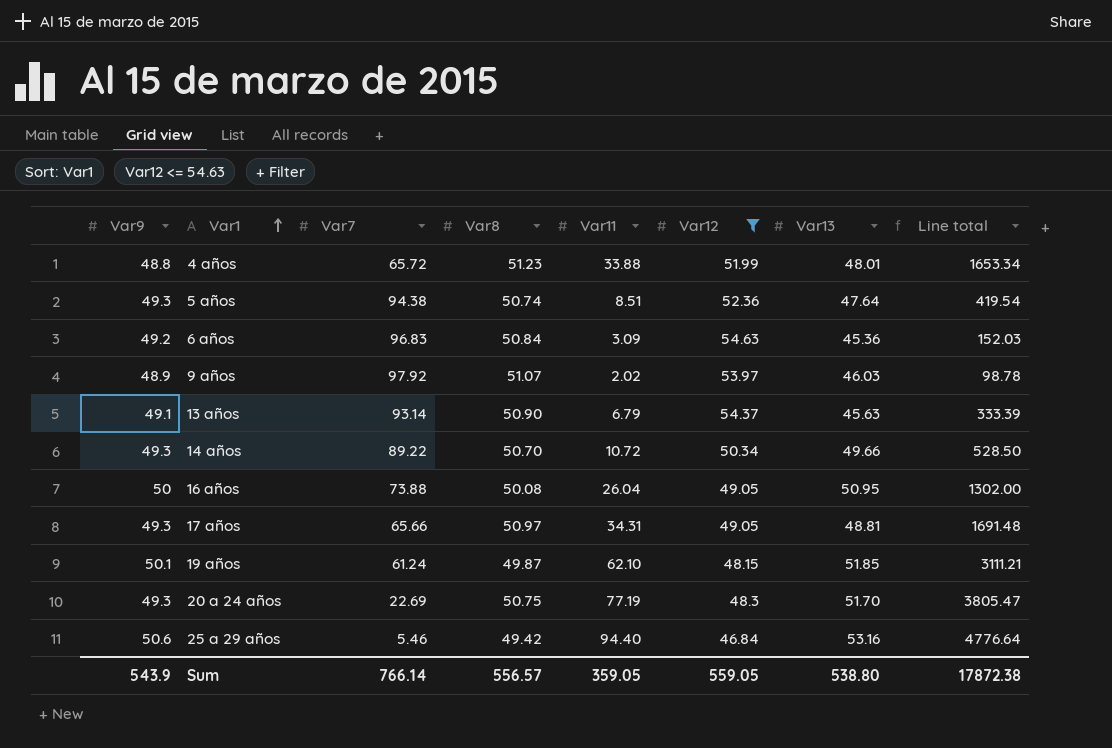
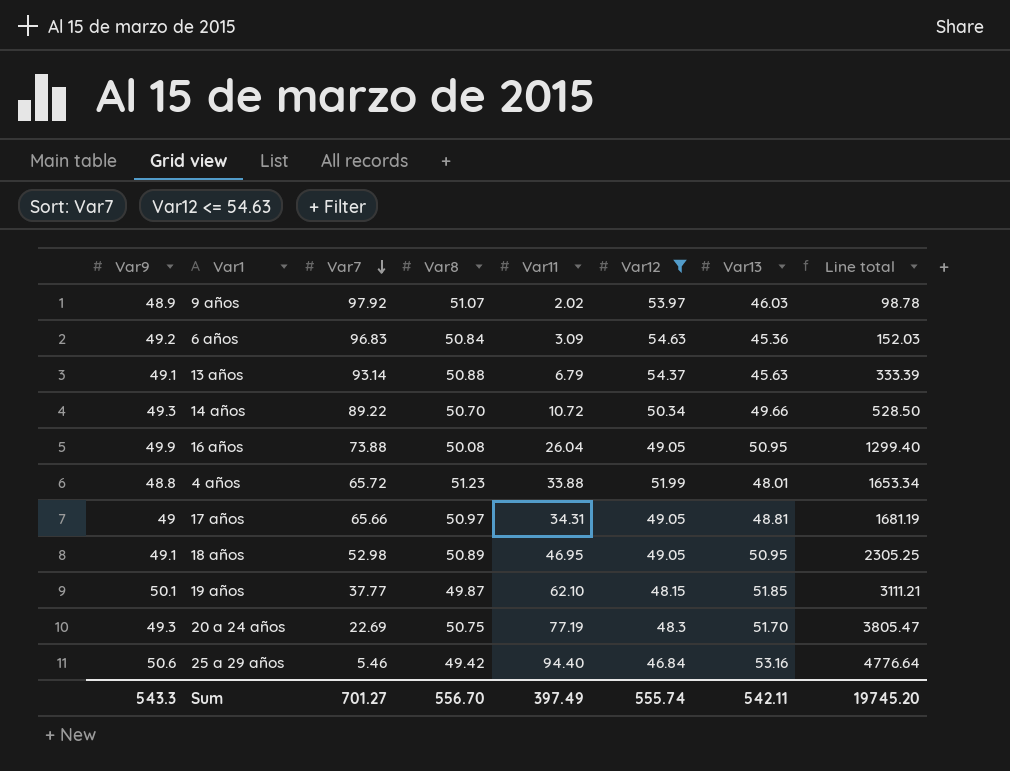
row order: Var1 ascending -> Var7 descending
row 5 años: 49.3 | 94.38 | 50.74 | 8.51 | 52.36 | 47.64 | 419.54 -> none
13 años | Var8: 50.90 -> 50.88
16 años | Var9: 50 -> 49.9
16 años | Line total: 1302.00 -> 1299.40
17 años | Var9: 49.3 -> 49
17 años | Line total: 1691.48 -> 1681.19
row 18 años: none -> 49.1 | 52.98 | 50.89 | 46.95 | 49.05 | 50.95 | 2305.25
19 años | Var7: 61.24 -> 37.77
Sum | Var9: 543.9 -> 543.3
Sum | Var7: 766.14 -> 701.27
Sum | Var8: 556.57 -> 556.70
Sum | Var11: 359.05 -> 397.49
Sum | Var12: 559.05 -> 555.74
Sum | Var13: 538.80 -> 542.11
Sum | Line total: 17872.38 -> 19745.20

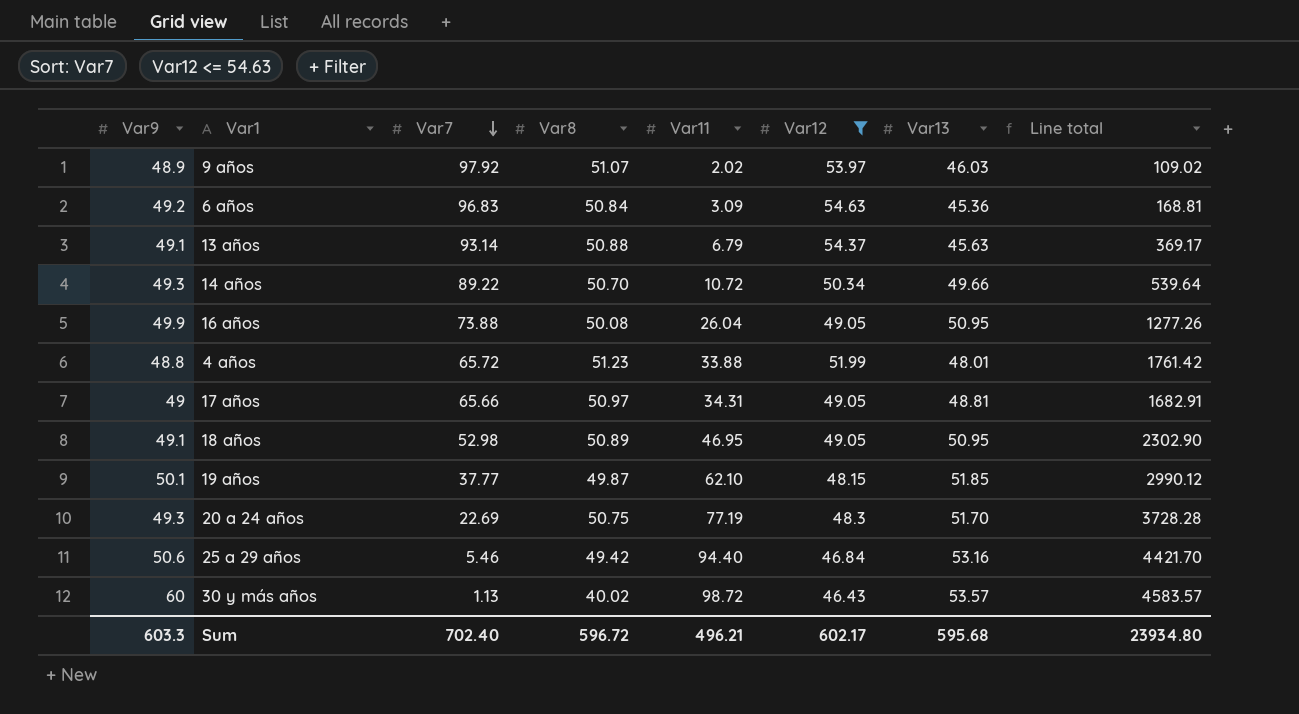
column Line total | formula: [Var9] * [Var11] -> [Var11] * [Var12]
row 30 y más años: none -> 60 | 1.13 | 40.02 | 98.72 | 46.43 | 53.57 | 4583.57
Sum | Var9: 543.3 -> 603.3
Sum | Var7: 701.27 -> 702.40
Sum | Var8: 556.70 -> 596.72
Sum | Var11: 397.49 -> 496.21
Sum | Var12: 555.74 -> 602.17
Sum | Var13: 542.11 -> 595.68
Sum | Line total: 19745.20 -> 23934.80

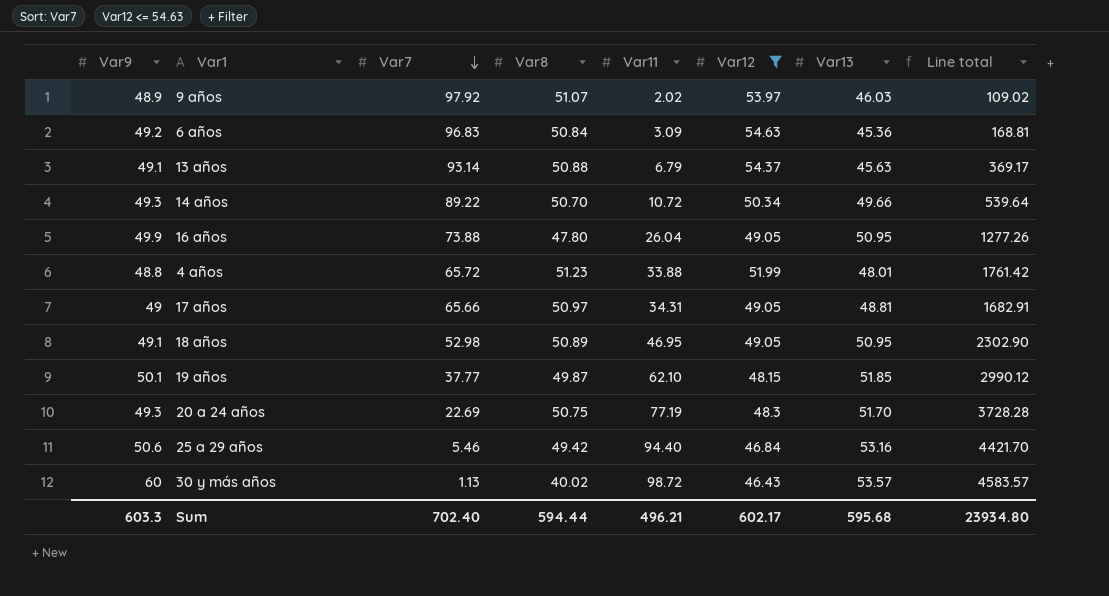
16 años | Var8: 50.08 -> 47.80
Sum | Var8: 596.72 -> 594.44

